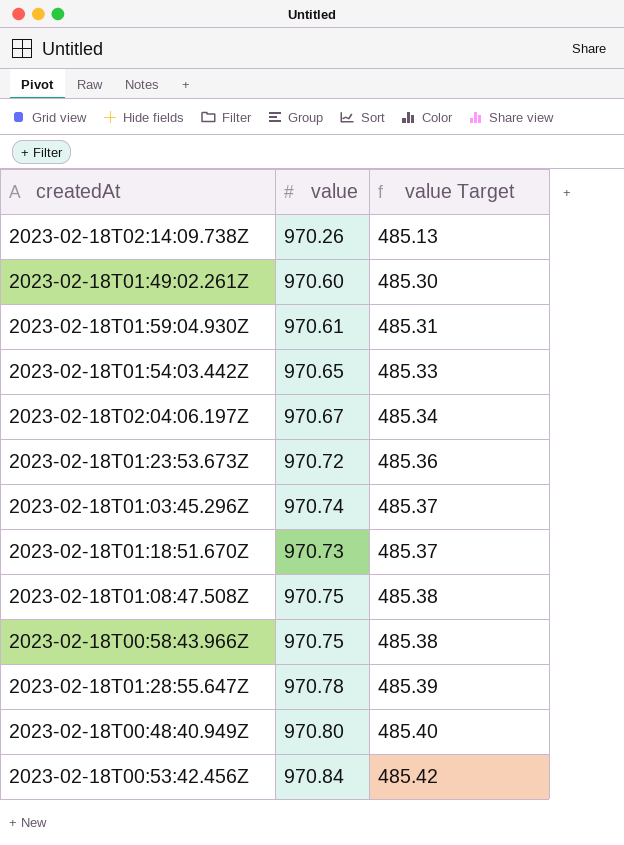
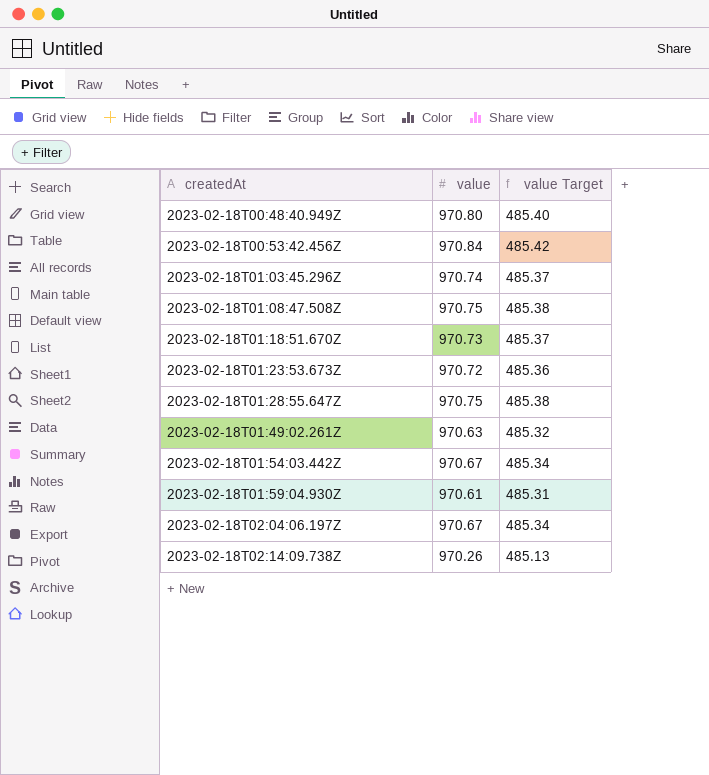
row order: value Target ascending -> createdAt ascending
row 2023-02-18T00:58:43.966Z: 970.75 | 485.38 -> none
2023-02-18T01:28:55.647Z | value: 970.78 -> 970.75
2023-02-18T01:28:55.647Z | value Target: 485.39 -> 485.38
2023-02-18T01:49:02.261Z | value: 970.60 -> 970.63
2023-02-18T01:49:02.261Z | value Target: 485.30 -> 485.32
2023-02-18T01:54:03.442Z | value: 970.65 -> 970.67
2023-02-18T01:54:03.442Z | value Target: 485.33 -> 485.34

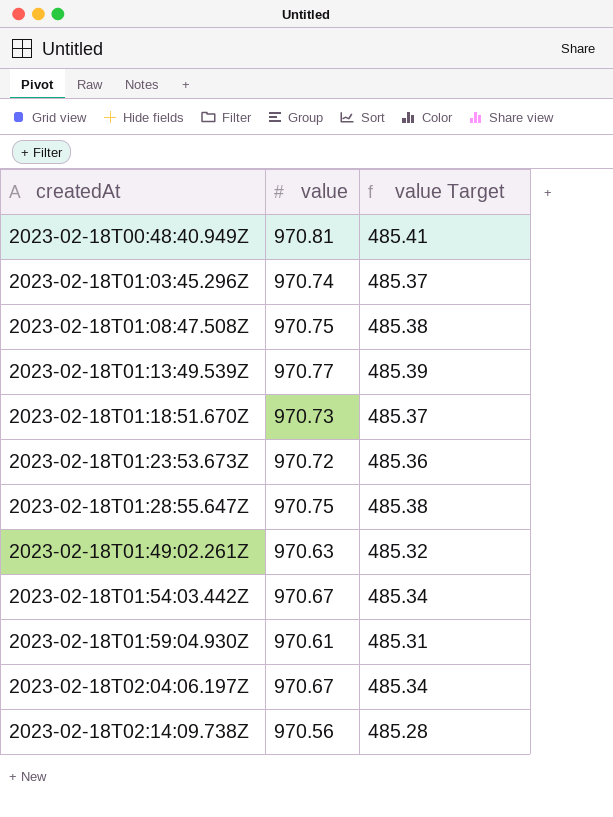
row 2023-02-18T00:53:42.456Z: 970.84 | 485.42 -> none
2023-02-18T00:48:40.949Z | value: 970.80 -> 970.81
2023-02-18T00:48:40.949Z | value Target: 485.40 -> 485.41
row 2023-02-18T01:13:49.539Z: none -> 970.77 | 485.39
2023-02-18T02:14:09.738Z | value: 970.26 -> 970.56
2023-02-18T02:14:09.738Z | value Target: 485.13 -> 485.28

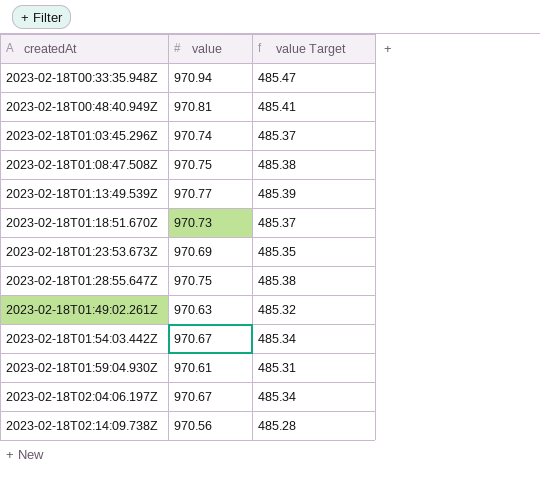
row 2023-02-18T00:33:35.948Z: none -> 970.94 | 485.47
2023-02-18T01:23:53.673Z | value: 970.72 -> 970.69
2023-02-18T01:23:53.673Z | value Target: 485.36 -> 485.35

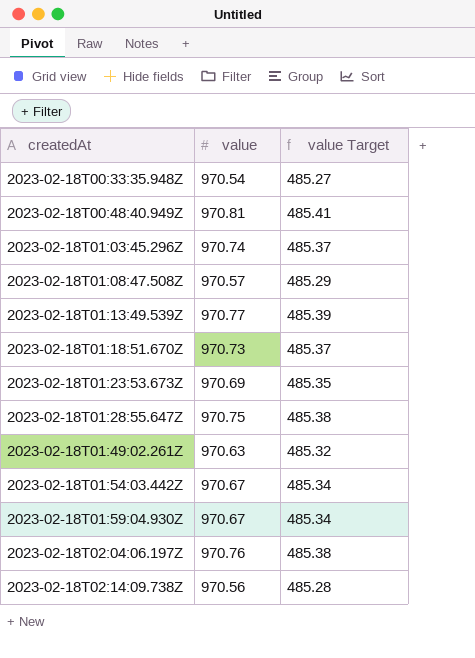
2023-02-18T00:33:35.948Z | value: 970.94 -> 970.54
2023-02-18T00:33:35.948Z | value Target: 485.47 -> 485.27
2023-02-18T01:08:47.508Z | value: 970.75 -> 970.57
2023-02-18T01:08:47.508Z | value Target: 485.38 -> 485.29
2023-02-18T01:59:04.930Z | value: 970.61 -> 970.67
2023-02-18T01:59:04.930Z | value Target: 485.31 -> 485.34
2023-02-18T02:04:06.197Z | value: 970.67 -> 970.76
2023-02-18T02:04:06.197Z | value Target: 485.34 -> 485.38

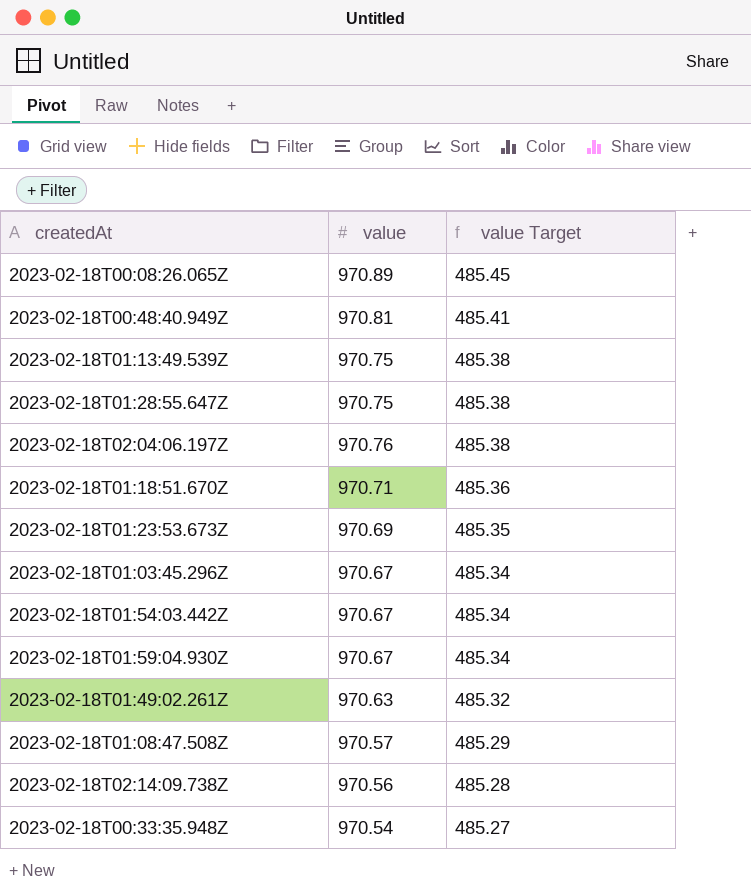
row order: createdAt ascending -> value Target descending
row 2023-02-18T00:08:26.065Z: none -> 970.89 | 485.45
2023-02-18T01:13:49.539Z | value: 970.77 -> 970.75
2023-02-18T01:13:49.539Z | value Target: 485.39 -> 485.38
2023-02-18T01:18:51.670Z | value: 970.73 -> 970.71
2023-02-18T01:18:51.670Z | value Target: 485.37 -> 485.36
2023-02-18T01:03:45.296Z | value: 970.74 -> 970.67
2023-02-18T01:03:45.296Z | value Target: 485.37 -> 485.34

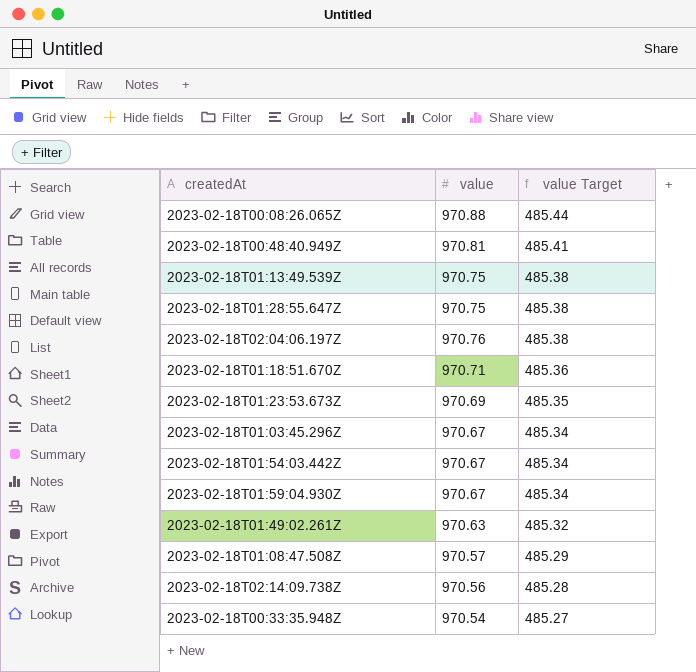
2023-02-18T00:08:26.065Z | value: 970.89 -> 970.88
2023-02-18T00:08:26.065Z | value Target: 485.45 -> 485.44

